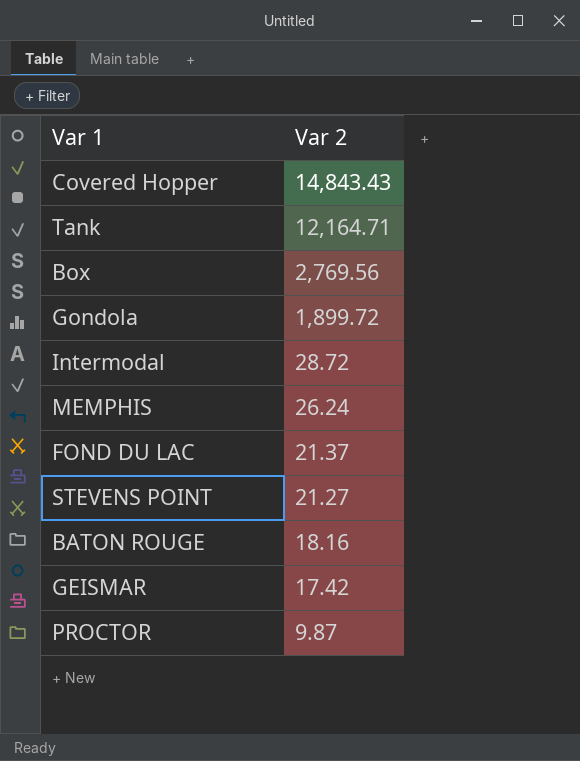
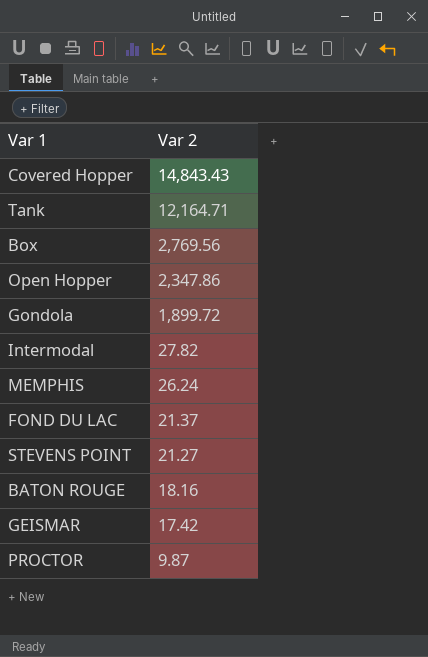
row Open Hopper: none -> 2,347.86
Intermodal | Var 2: 28.72 -> 27.82

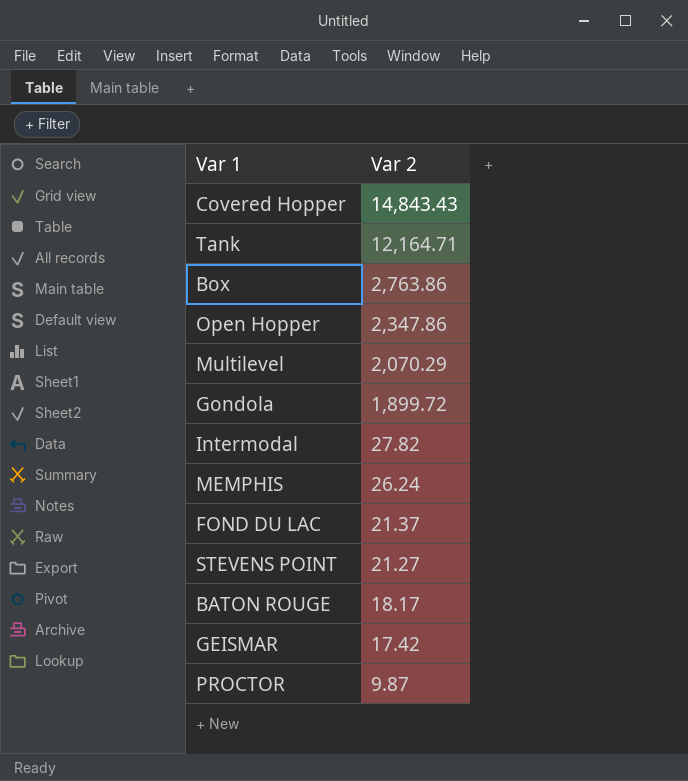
Box | Var 2: 2,769.56 -> 2,763.86
row Multilevel: none -> 2,070.29
BATON ROUGE | Var 2: 18.16 -> 18.17

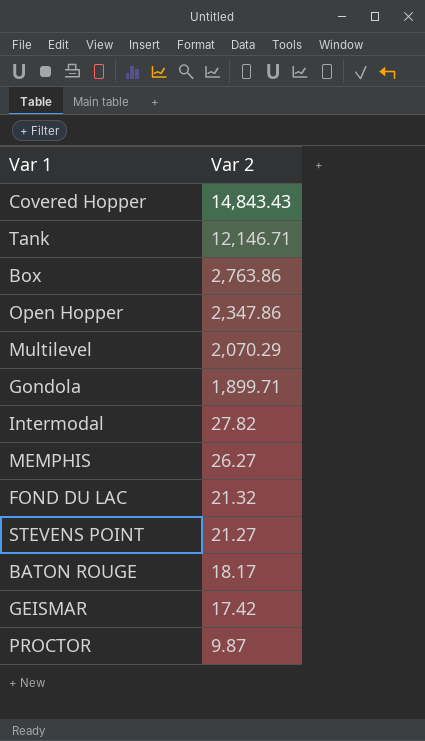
Tank | Var 2: 12,164.71 -> 12,146.71
Gondola | Var 2: 1,899.72 -> 1,899.71
MEMPHIS | Var 2: 26.24 -> 26.27
FOND DU LAC | Var 2: 21.37 -> 21.32

